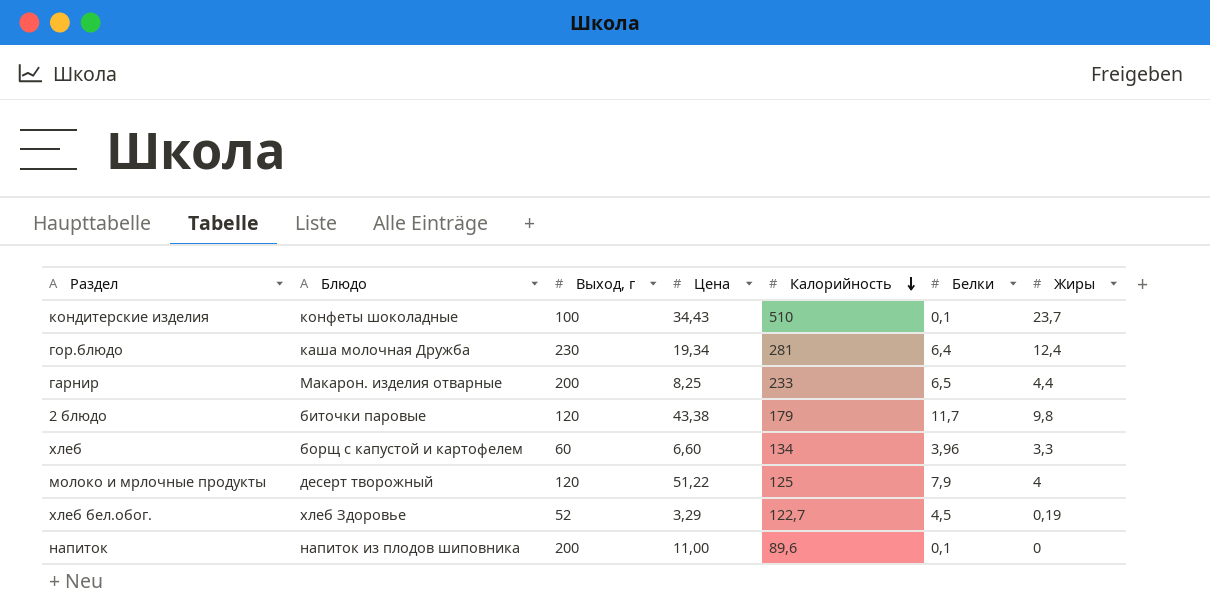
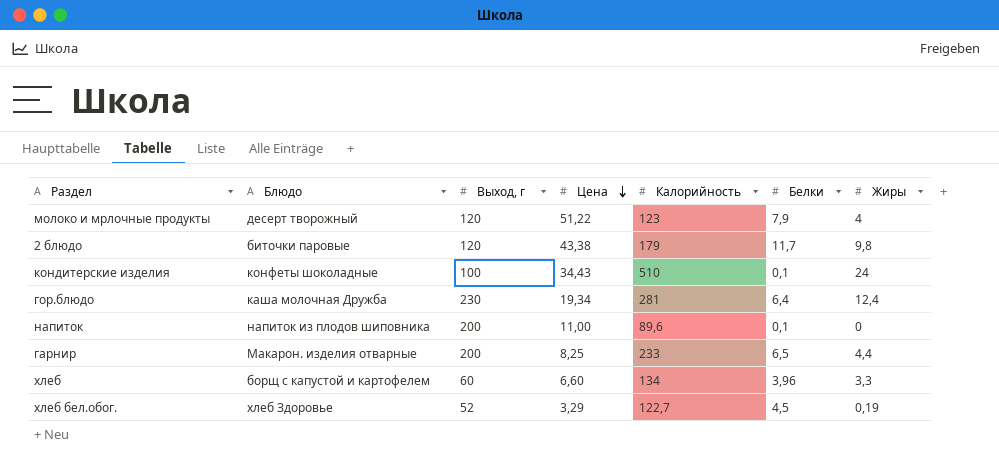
row order: Калорийность descending -> Цена descending
молоко и мрлочные продукты | Калорийность: 125 -> 123
кондитерские изделия | Жиры: 23,7 -> 24

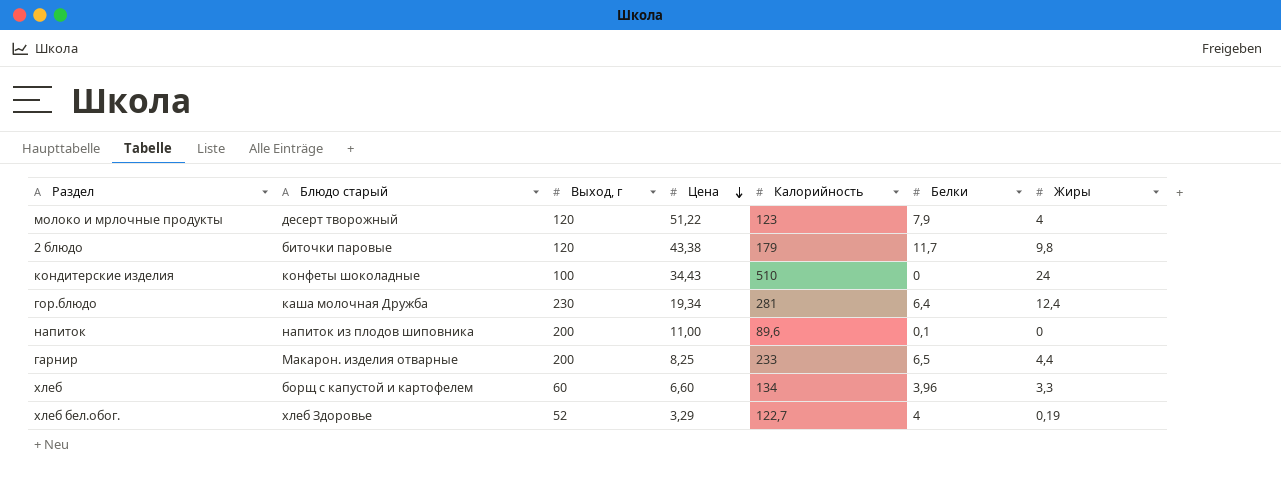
column name: Блюдо -> Блюдо старый
кондитерские изделия | Белки: 0,1 -> 0
хлеб бел.обог. | Белки: 4,5 -> 4

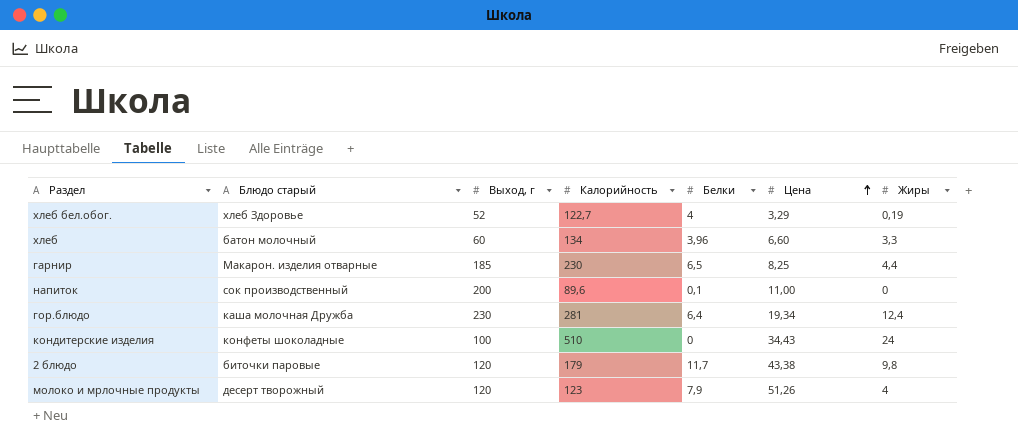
row order: Цена descending -> Цена ascending
column Цена | position: 4 -> 6
хлеб | Блюдо старый: борщ с капустой и картофелем -> батон молочный
гарнир | Выход, г: 200 -> 185
гарнир | Калорийность: 233 -> 230
напиток | Блюдо старый: напиток из плодов шиповника -> сок производственный
молоко и мрлочные продукты | Цена: 51,22 -> 51,26

